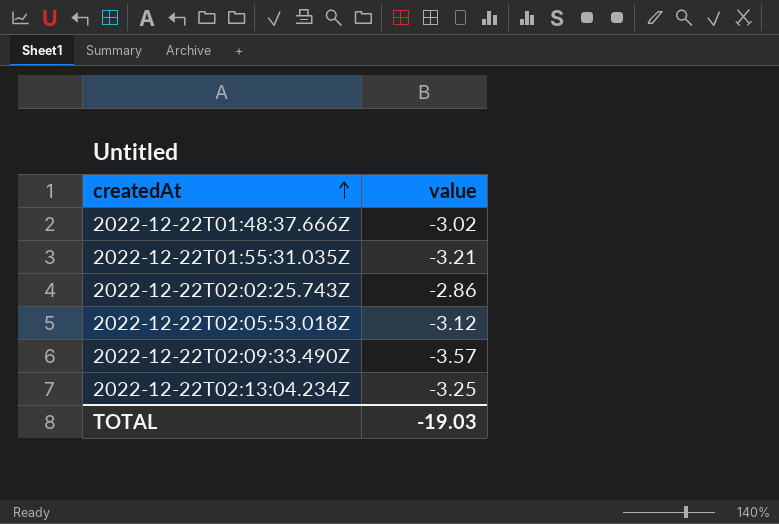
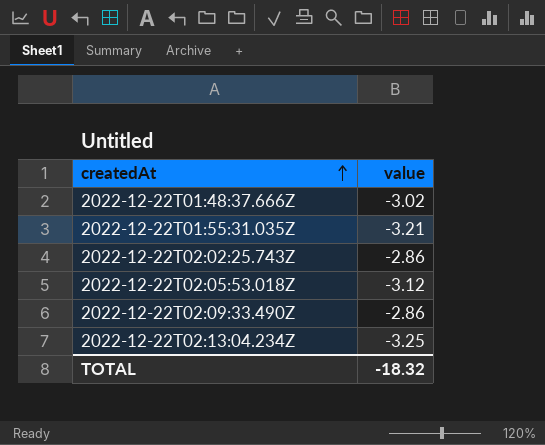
2022-12-22T02:09:33.490Z | value: -3.57 -> -2.86
TOTAL | value: -19.03 -> -18.32

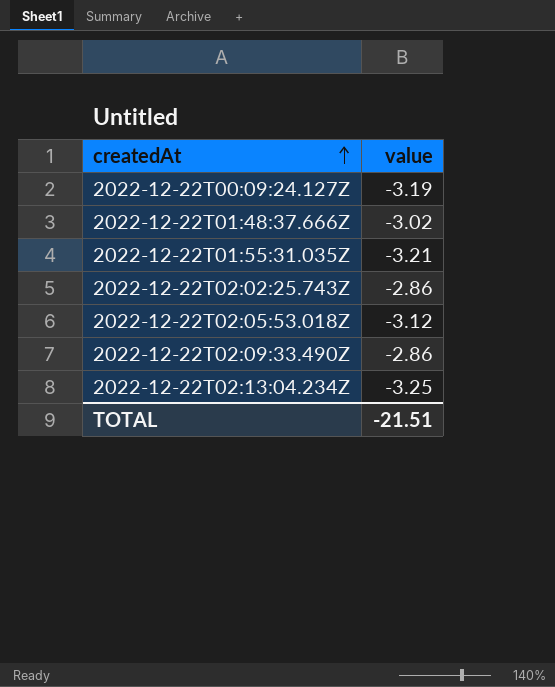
row 2022-12-22T00:09:24.127Z: none -> -3.19
TOTAL | value: -18.32 -> -21.51

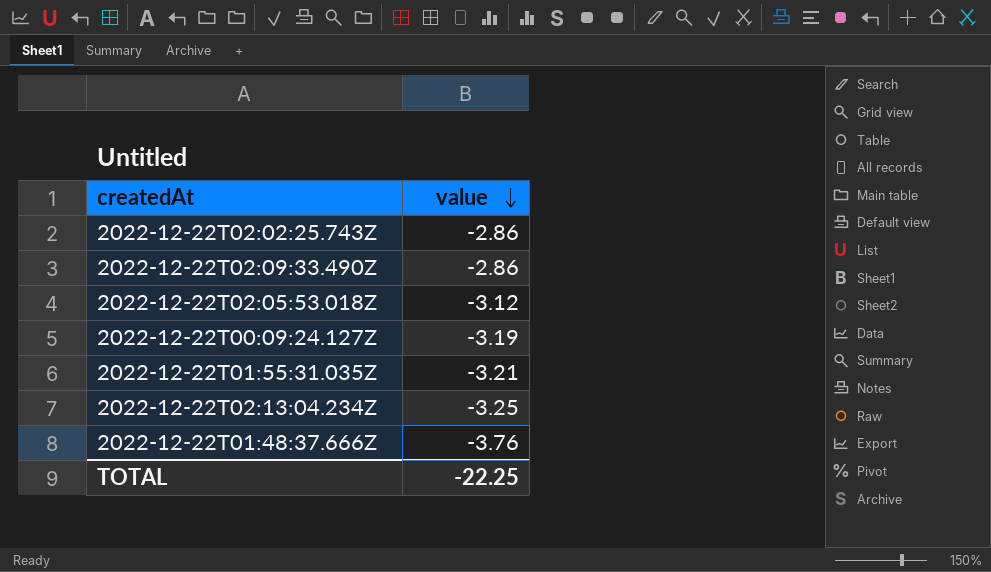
row order: createdAt ascending -> value descending
2022-12-22T01:48:37.666Z | value: -3.02 -> -3.76
TOTAL | value: -21.51 -> -22.25

